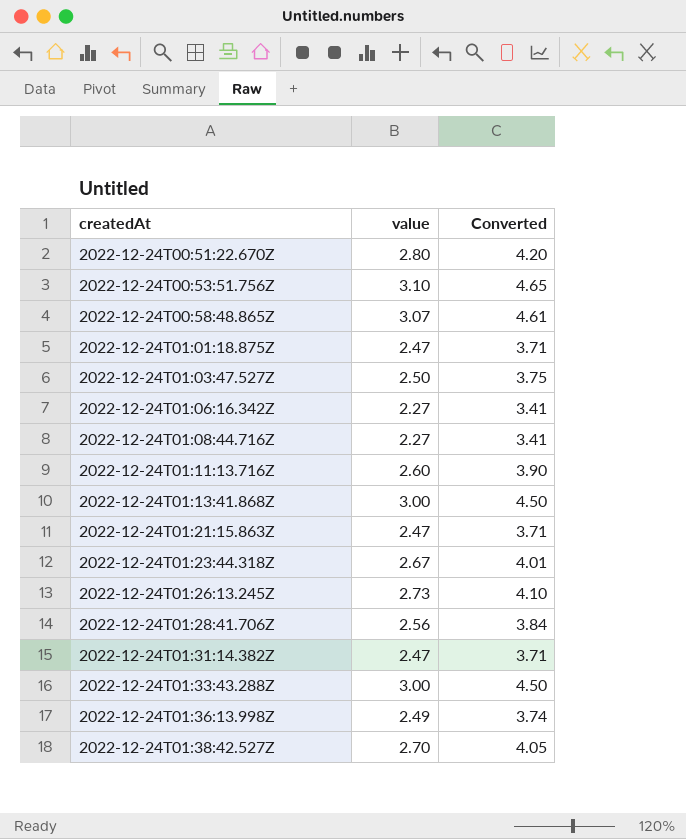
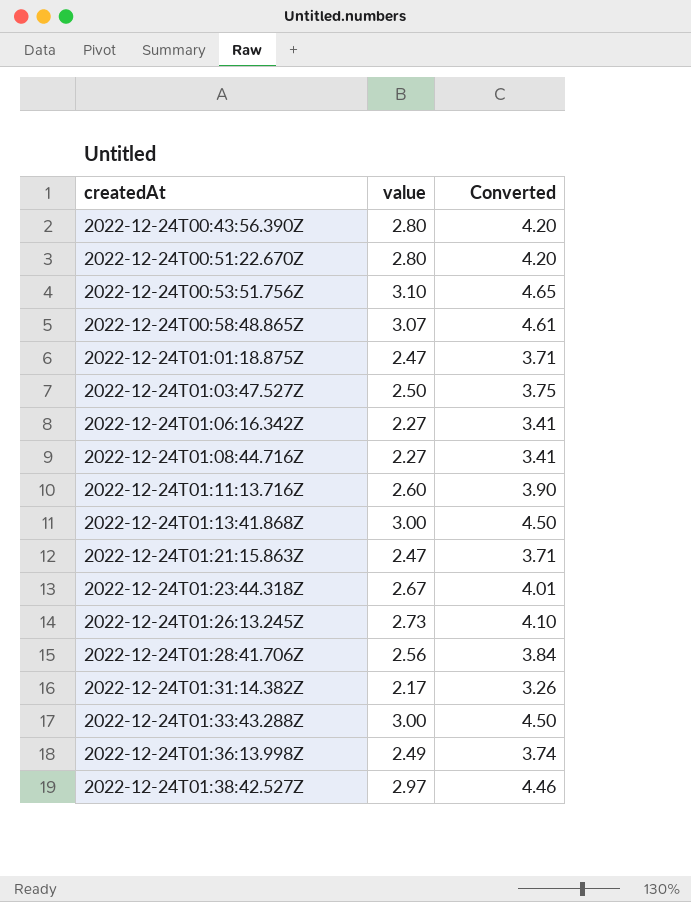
row 2022-12-24T00:43:56.390Z: none -> 2.80 | 4.20
2022-12-24T01:31:14.382Z | value: 2.47 -> 2.17
2022-12-24T01:31:14.382Z | Converted: 3.71 -> 3.26
2022-12-24T01:38:42.527Z | value: 2.70 -> 2.97
2022-12-24T01:38:42.527Z | Converted: 4.05 -> 4.46

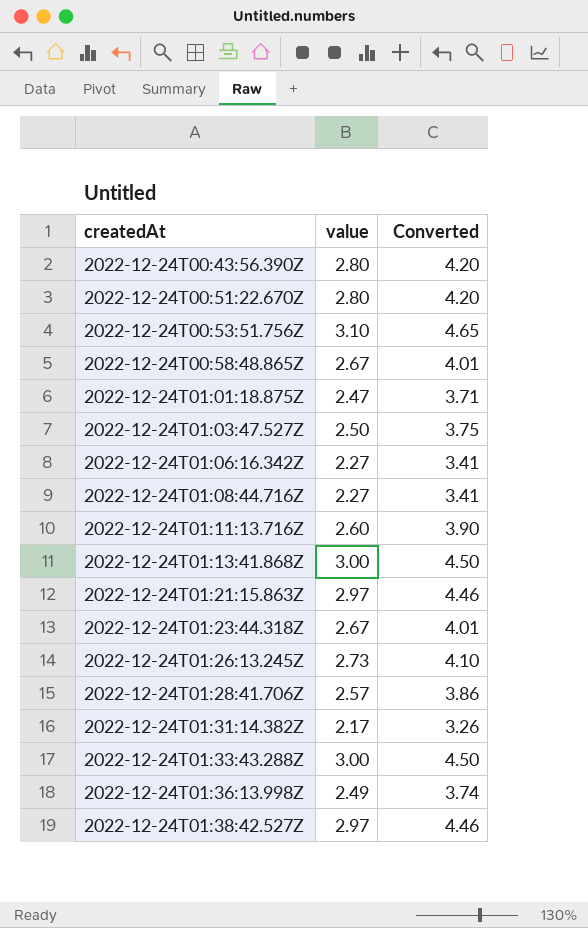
2022-12-24T00:58:48.865Z | value: 3.07 -> 2.67
2022-12-24T00:58:48.865Z | Converted: 4.61 -> 4.01
2022-12-24T01:21:15.863Z | value: 2.47 -> 2.97
2022-12-24T01:21:15.863Z | Converted: 3.71 -> 4.46
2022-12-24T01:28:41.706Z | value: 2.56 -> 2.57
2022-12-24T01:28:41.706Z | Converted: 3.84 -> 3.86

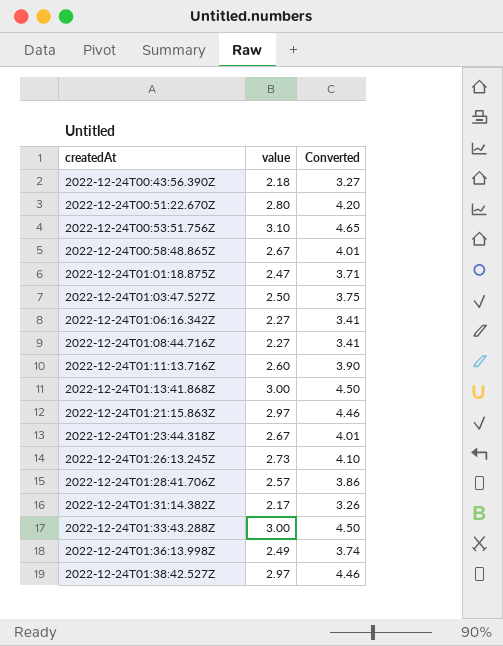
2022-12-24T00:43:56.390Z | value: 2.80 -> 2.18
2022-12-24T00:43:56.390Z | Converted: 4.20 -> 3.27

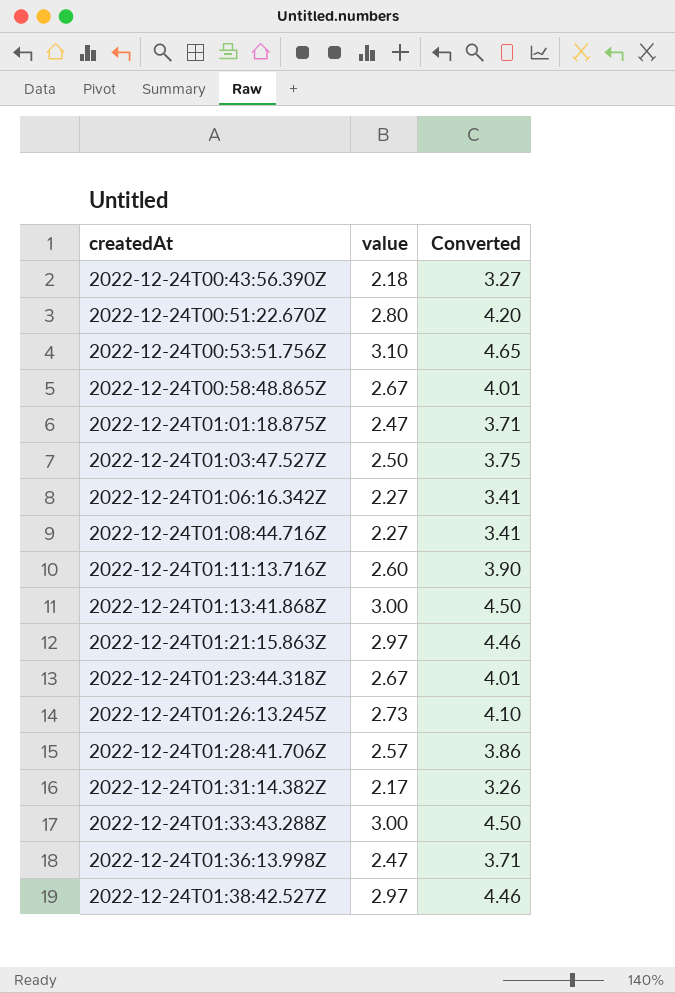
2022-12-24T01:36:13.998Z | value: 2.49 -> 2.47
2022-12-24T01:36:13.998Z | Converted: 3.74 -> 3.71

